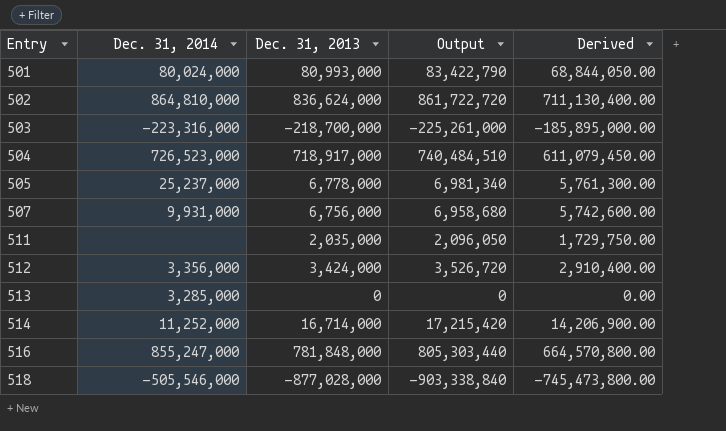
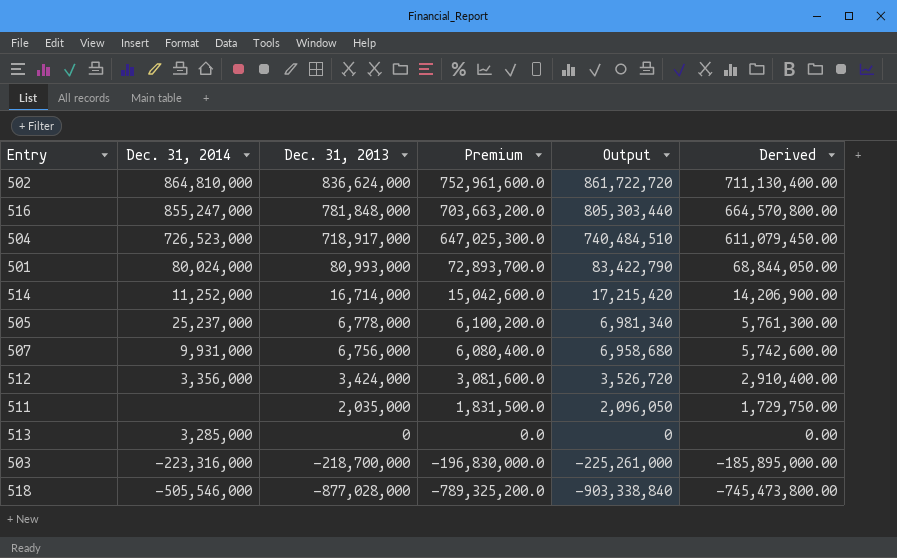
row order: Entry ascending -> Dec. 31, 2013 descending
column Premium | formula: none -> [Dec. 31, 2013] * 0.9

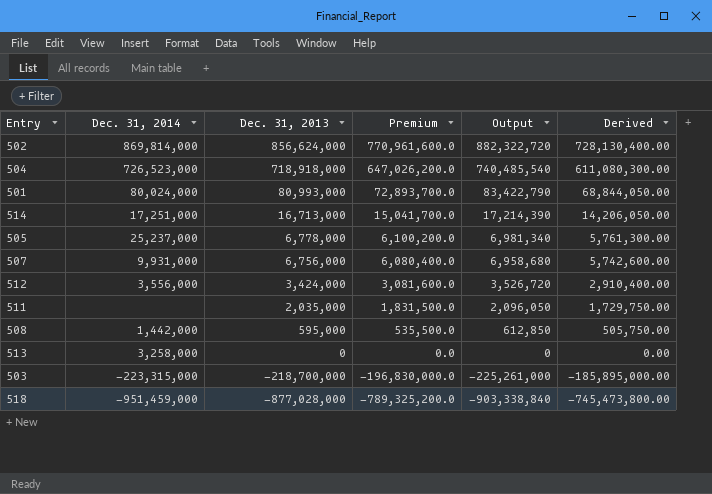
row 516: 855,247,000 | 781,848,000 | 703,663,200.0 | 805,303,440 | 664,570,800.00 -> none
502 | Dec. 31, 2014: 864,810,000 -> 869,814,000
502 | Dec. 31, 2013: 836,624,000 -> 856,624,000
502 | Premium: 752,961,600.0 -> 770,961,600.0
502 | Output: 861,722,720 -> 882,322,720
502 | Derived: 711,130,400.00 -> 728,130,400.00
504 | Dec. 31, 2013: 718,917,000 -> 718,918,000
504 | Premium: 647,025,300.0 -> 647,026,200.0
504 | Output: 740,484,510 -> 740,485,540
504 | Derived: 611,079,450.00 -> 611,080,300.00
514 | Dec. 31, 2014: 11,252,000 -> 17,251,000
514 | Dec. 31, 2013: 16,714,000 -> 16,713,000
514 | Premium: 15,042,600.0 -> 15,041,700.0
514 | Output: 17,215,420 -> 17,214,390
514 | Derived: 14,206,900.00 -> 14,206,050.00
512 | Dec. 31, 2014: 3,356,000 -> 3,556,000
row 508: none -> 1,442,000 | 595,000 | 535,500.0 | 612,850 | 505,750.00
513 | Dec. 31, 2014: 3,285,000 -> 3,258,000
503 | Dec. 31, 2014: -223,316,000 -> -223,315,000
518 | Dec. 31, 2014: -505,546,000 -> -951,459,000

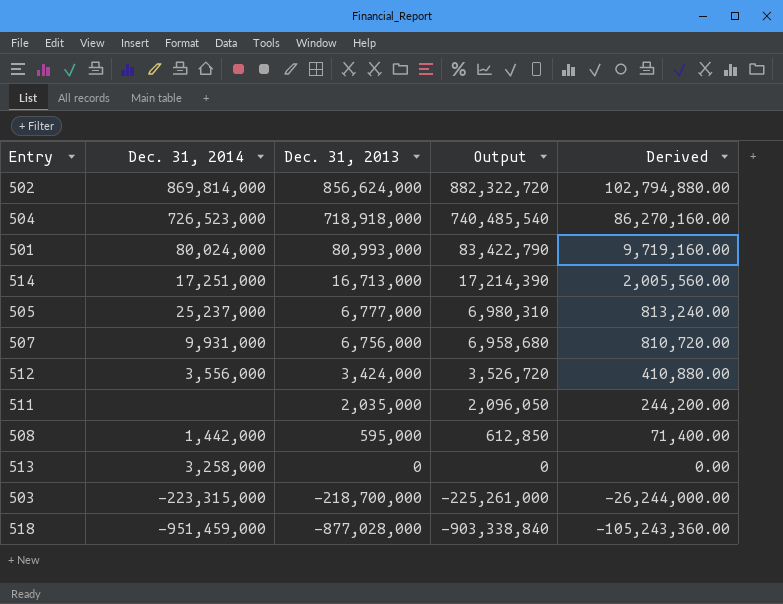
column Premium | formula: [Dec. 31, 2013] * 0.9 -> none
column Derived | formula: [Dec. 31, 2013] * 0.85 -> [Dec. 31, 2013] * 0.12
505 | Dec. 31, 2013: 6,778,000 -> 6,777,000
505 | Output: 6,981,340 -> 6,980,310

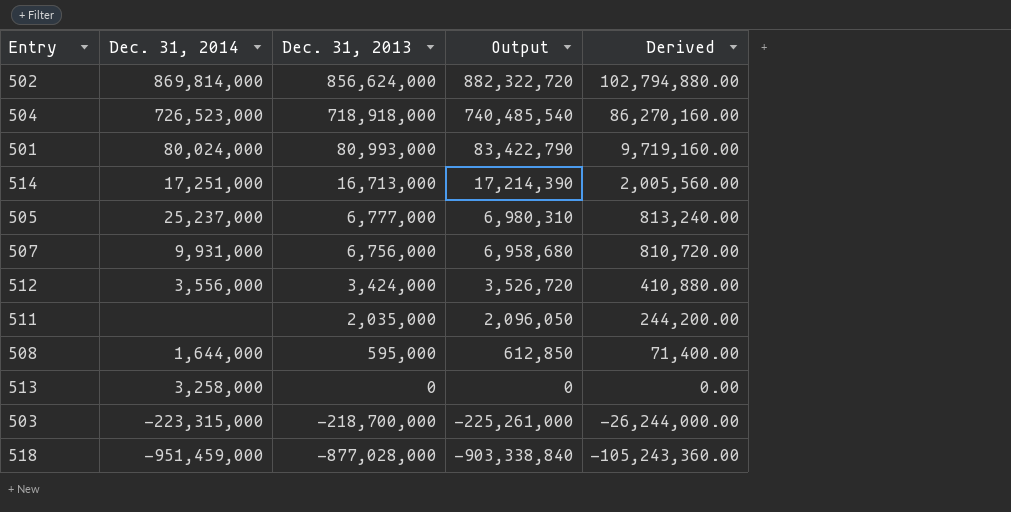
508 | Dec. 31, 2014: 1,442,000 -> 1,644,000

